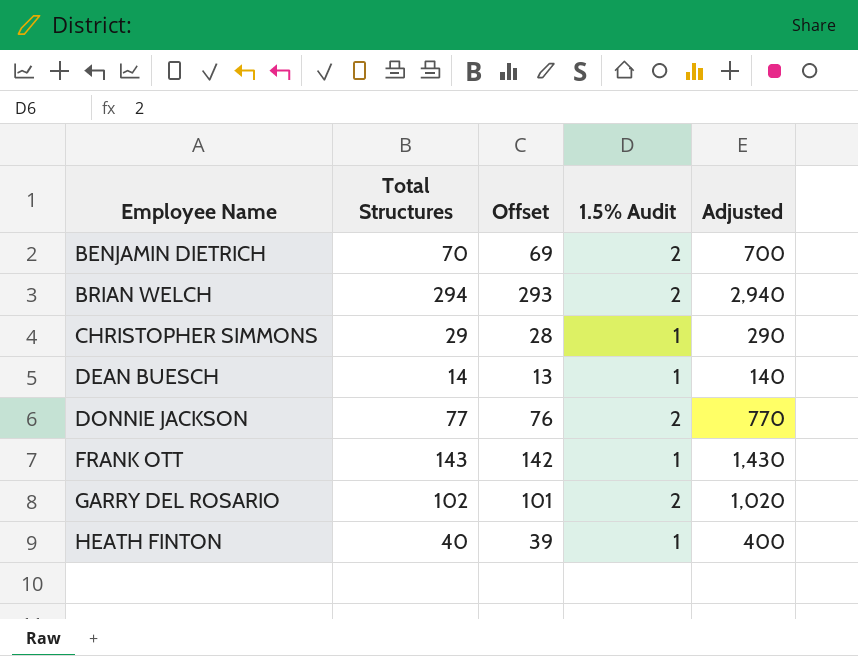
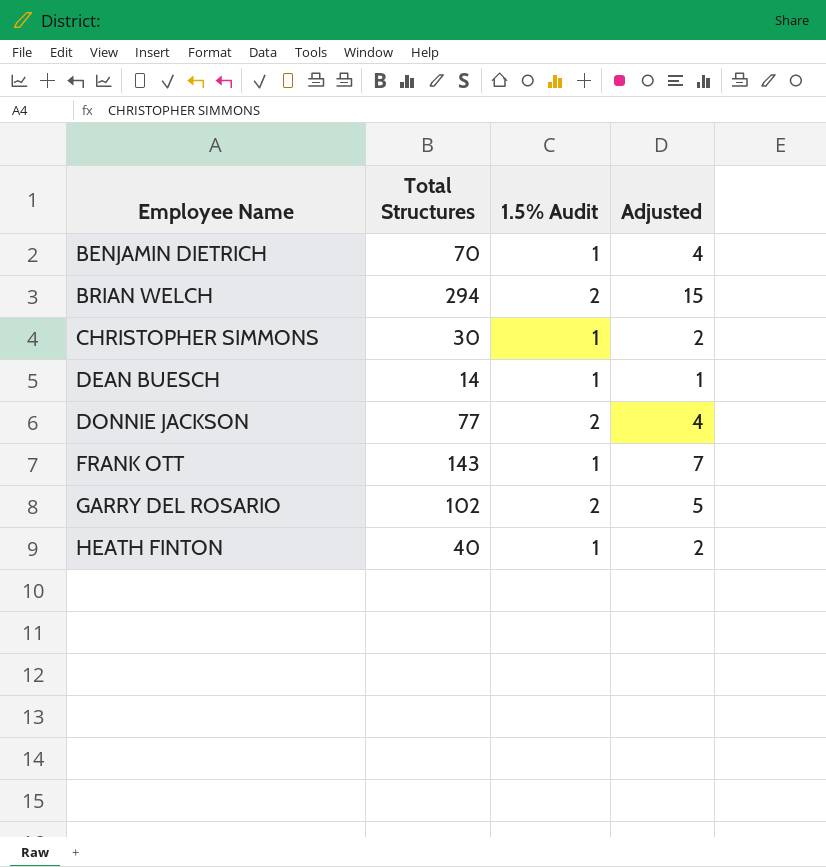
column Offset | formula: [Total Structures] - 1 -> none
column Adjusted | formula: [Total Structures] * 10 -> [Total Structures] * 0.05
BENJAMIN DIETRICH | 1.5% Audit: 2 -> 1
CHRISTOPHER SIMMONS | Total Structures: 29 -> 30

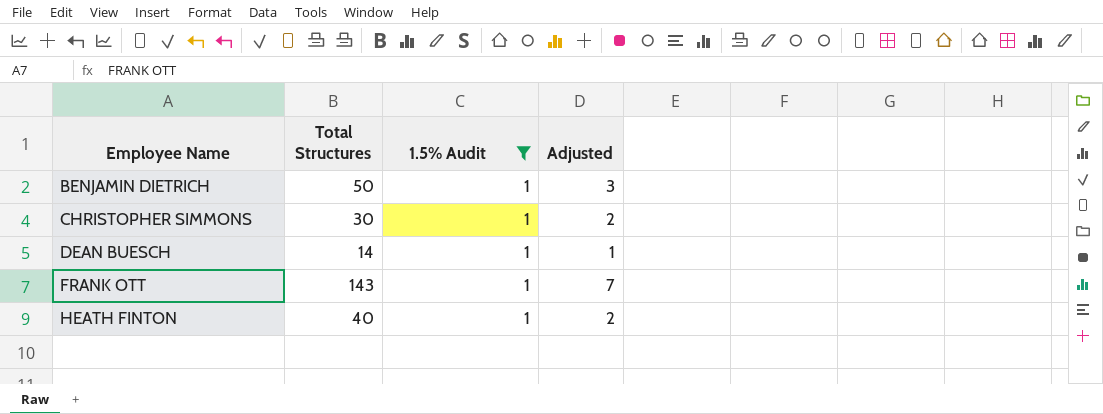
filter: none -> 1.5% Audit = 1
BENJAMIN DIETRICH | Total Structures: 70 -> 50
BENJAMIN DIETRICH | Adjusted: 4 -> 3

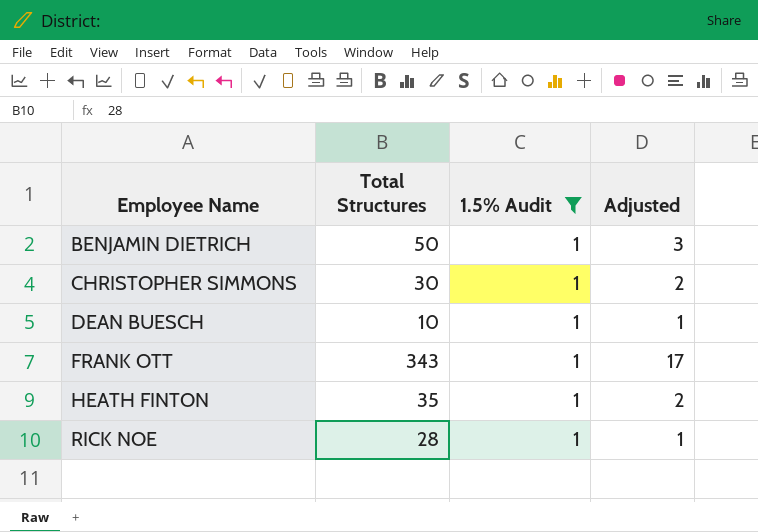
DEAN BUESCH | Total Structures: 14 -> 10
FRANK OTT | Total Structures: 143 -> 343
FRANK OTT | Adjusted: 7 -> 17
HEATH FINTON | Total Structures: 40 -> 35
row RICK NOE: none -> 28 | 1 | 1

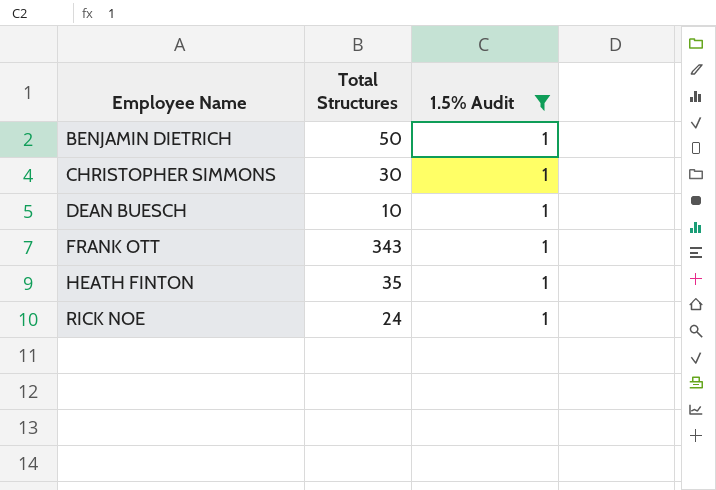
column Adjusted | formula: [Total Structures] * 0.05 -> none
RICK NOE | Total Structures: 28 -> 24

